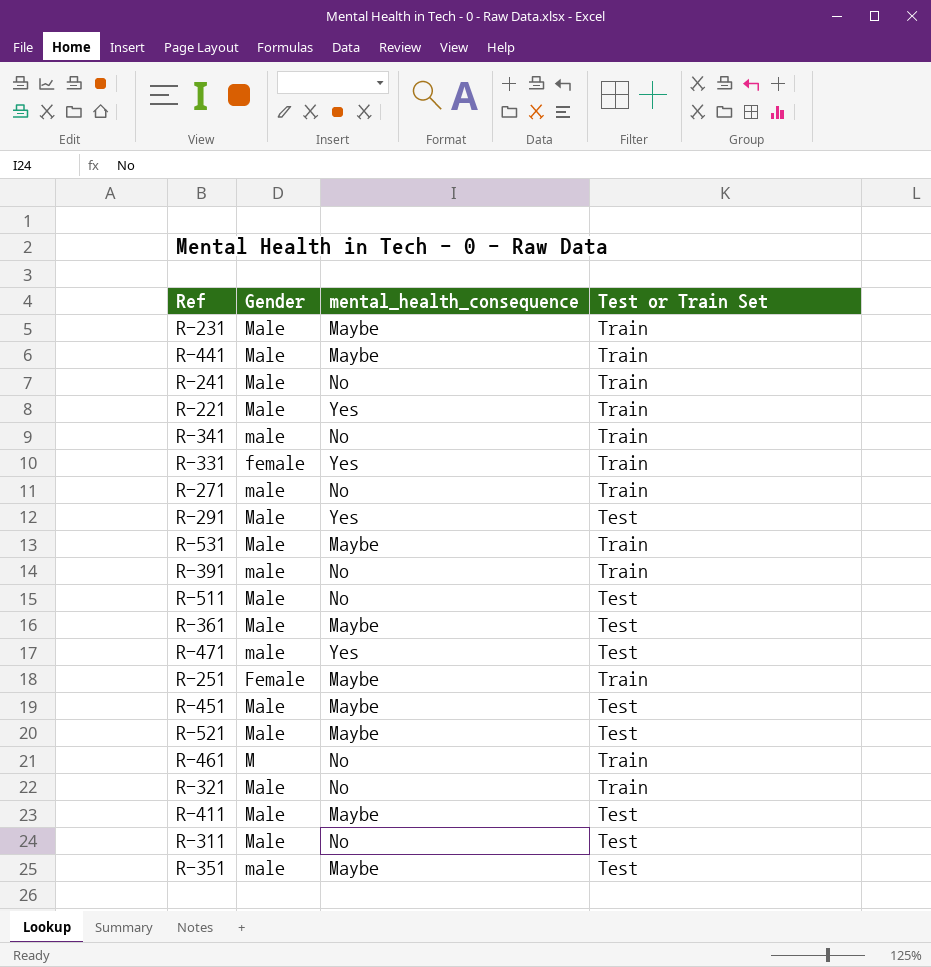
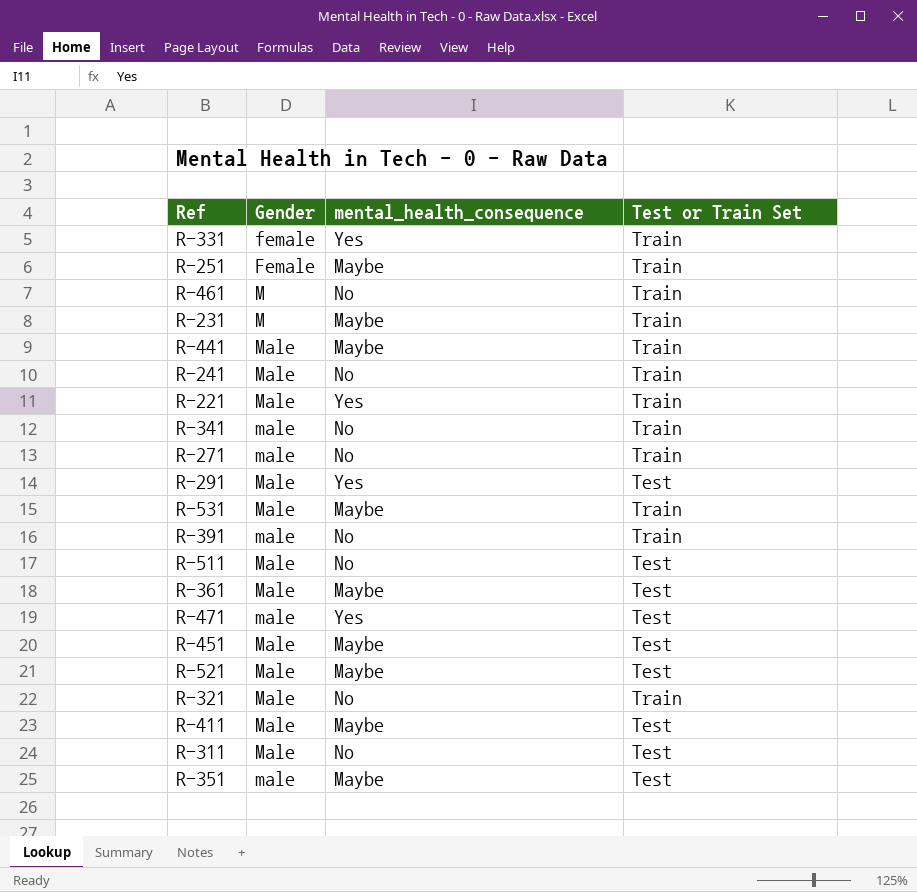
row order: none -> Gender ascending
R-231 | Gender: Male -> M

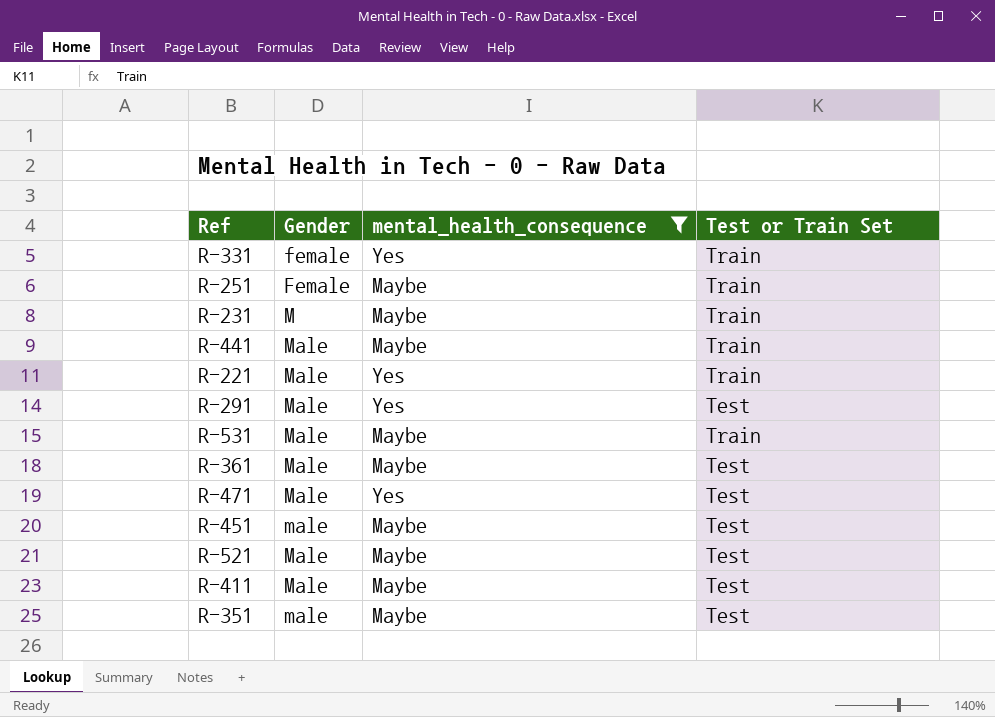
filter: none -> mental_health_consequence != No
R-471 | Gender: male -> Male
R-451 | Gender: Male -> male

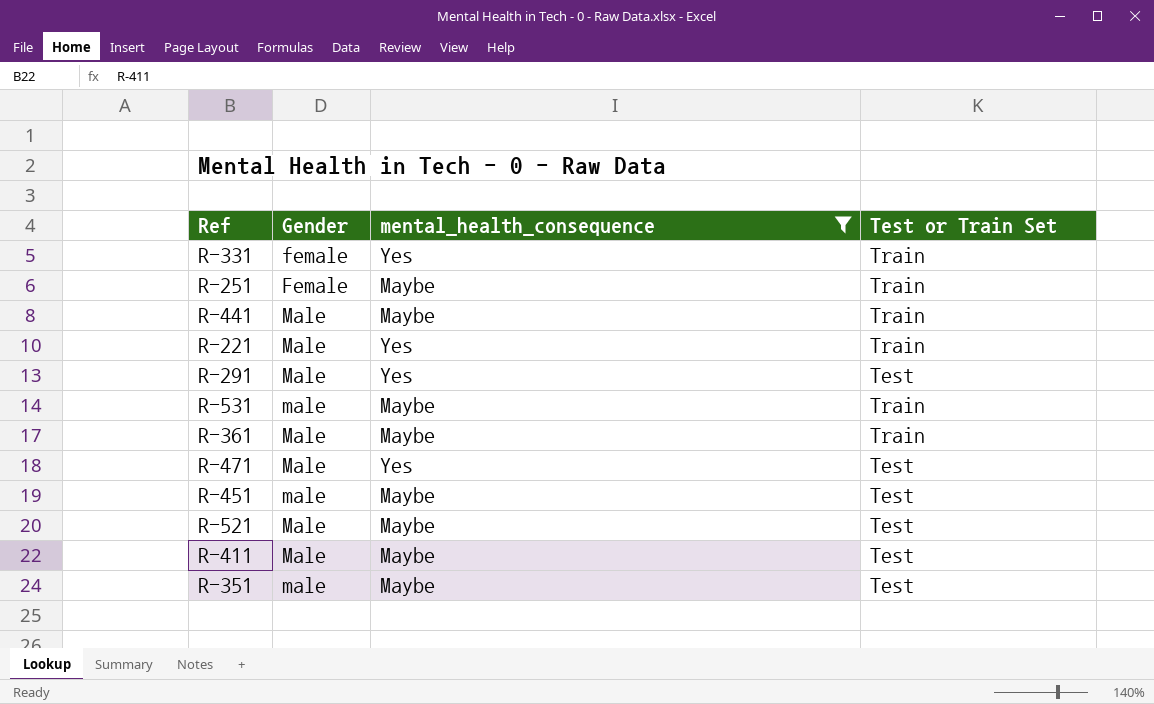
row R-231: M | Maybe | Train -> none
R-531 | Gender: Male -> male
R-361 | Test or Train Set: Test -> Train

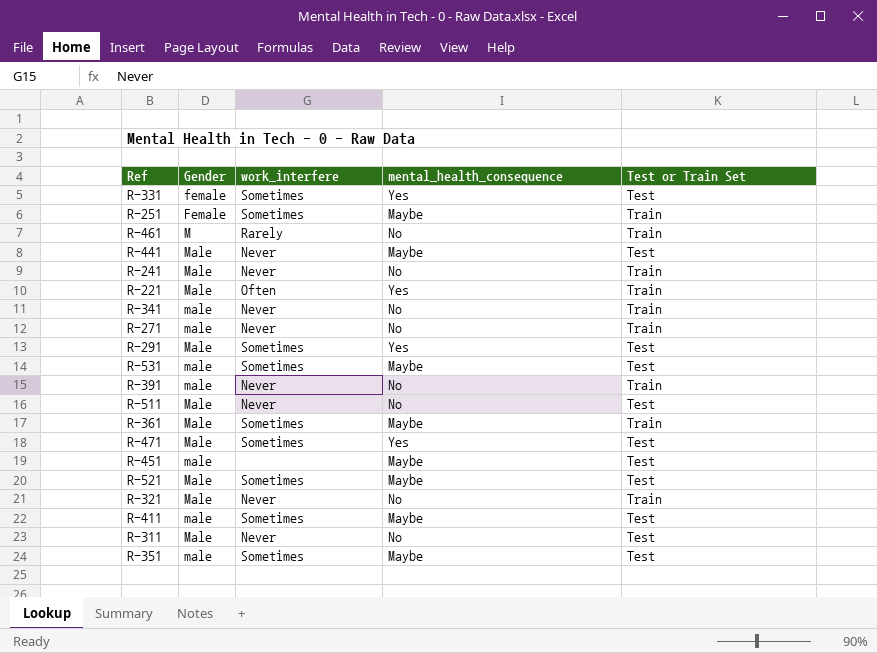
filter: mental_health_consequence != No -> none
column work_interfere | position: none -> 3
R-331 | Test or Train Set: Train -> Test
R-441 | Test or Train Set: Train -> Test
R-531 | Test or Train Set: Train -> Test
R-411 | Gender: Male -> male

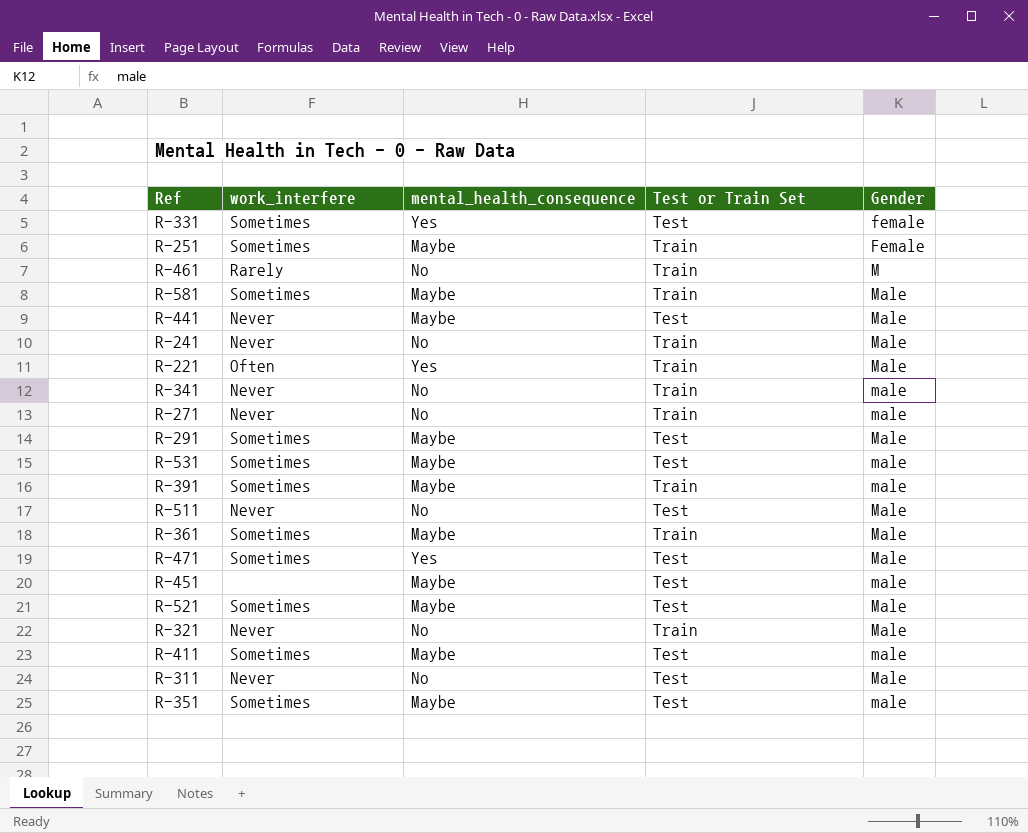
column Gender | position: 2 -> 5
row R-581: none -> Sometimes | Maybe | Train | Male
R-291 | mental_health_consequence: Yes -> Maybe
R-391 | work_interfere: Never -> Sometimes
R-391 | mental_health_consequence: No -> Maybe

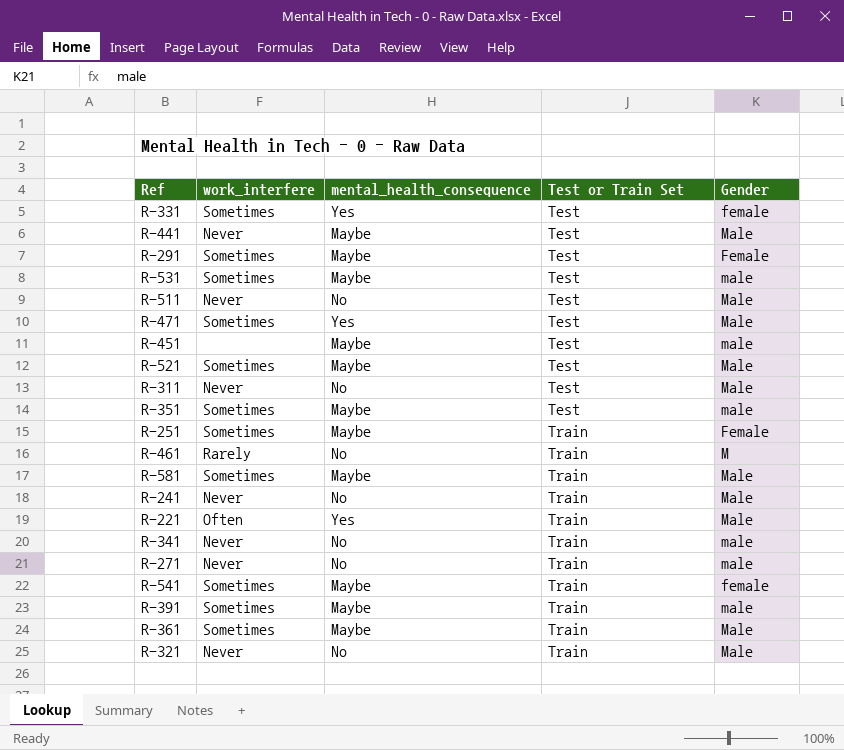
row order: Gender ascending -> Test or Train Set ascending
row R-411: Sometimes | Maybe | Test | male -> none
R-291 | Gender: Male -> Female
row R-541: none -> Sometimes | Maybe | Train | female

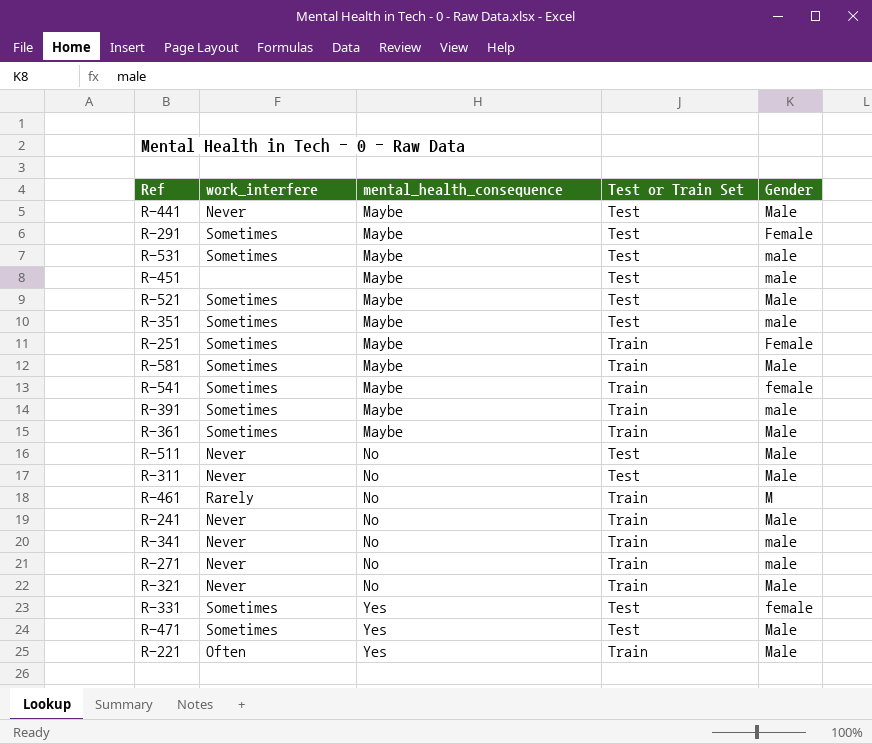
row order: Test or Train Set ascending -> mental_health_consequence ascending

